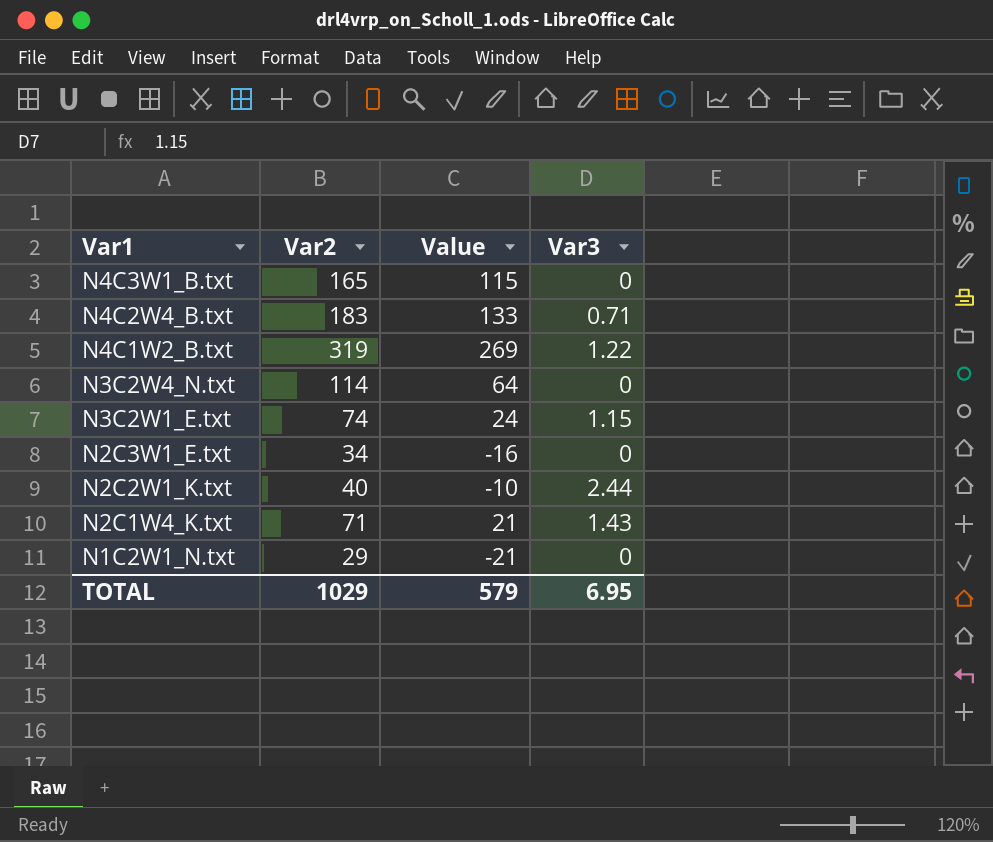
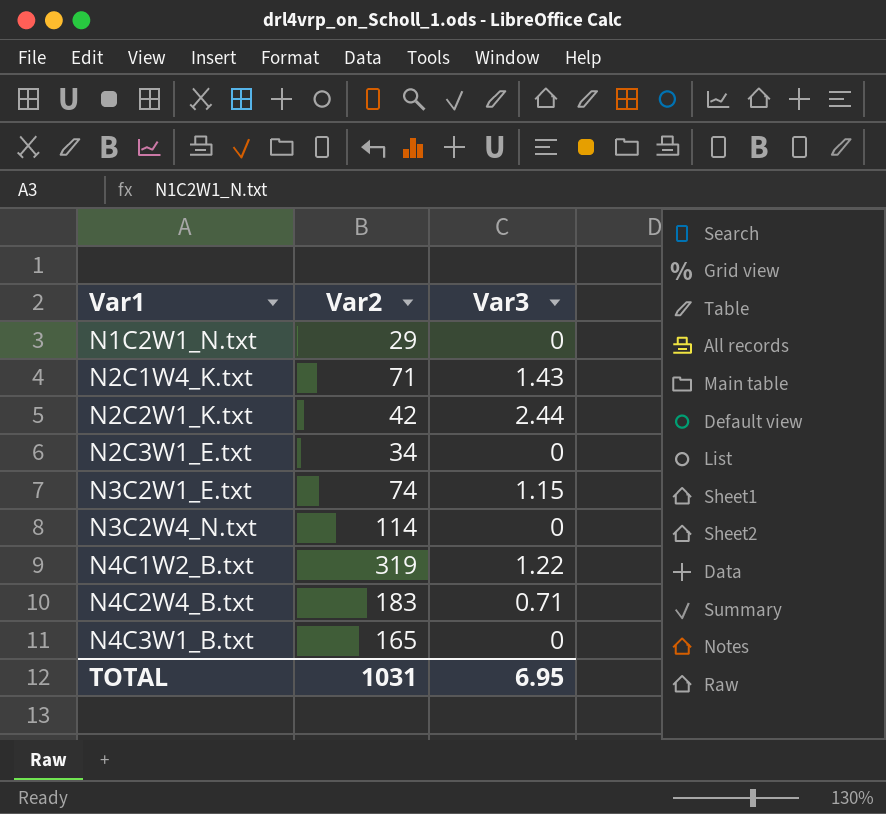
row order: Var1 descending -> Var1 ascending
column Value | formula: [Var2] - 50 -> none
N2C2W1_K.txt | Var2: 40 -> 42
TOTAL | Var2: 1029 -> 1031

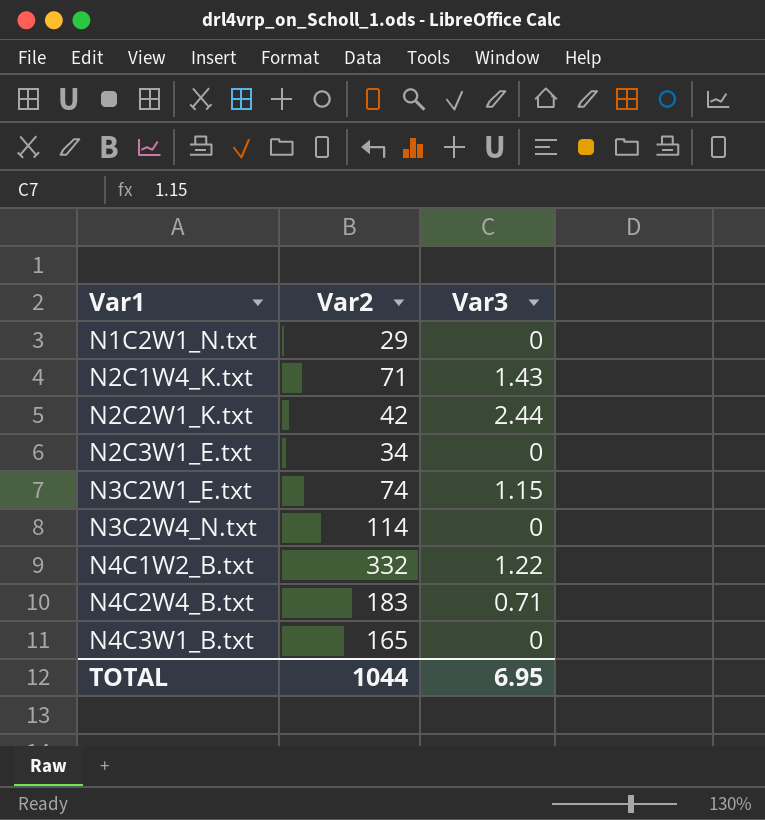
N4C1W2_B.txt | Var2: 319 -> 332
TOTAL | Var2: 1031 -> 1044

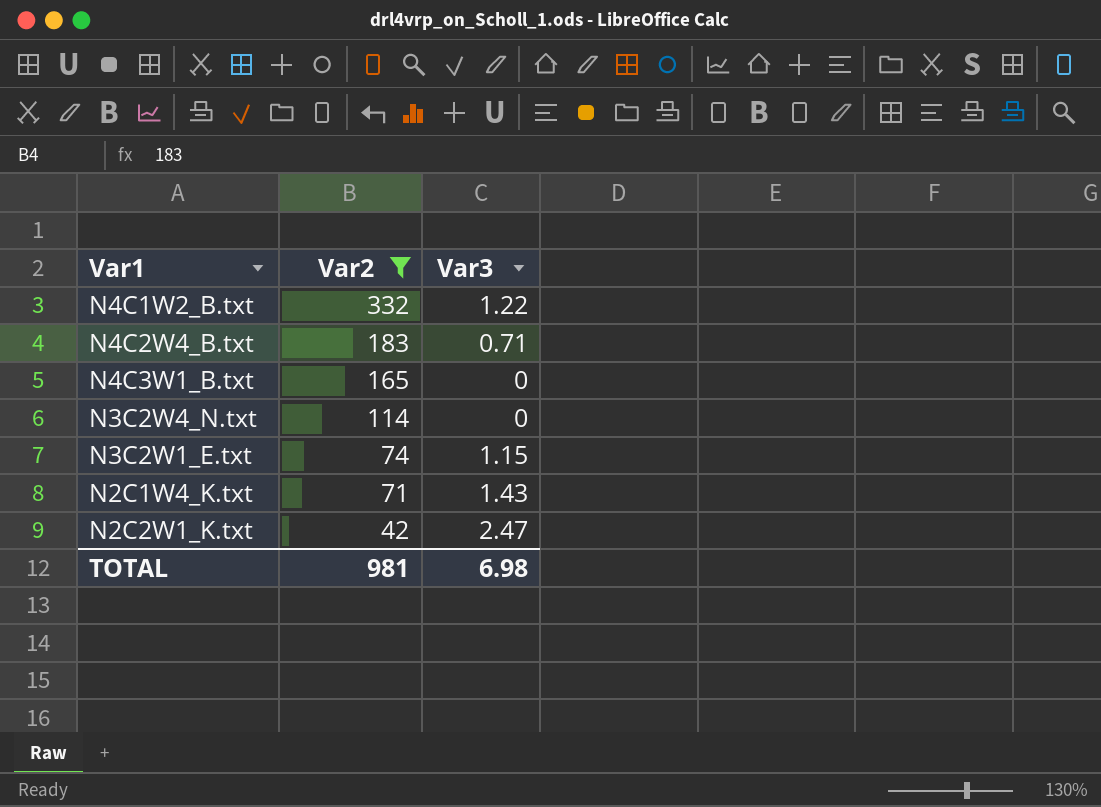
filter: none -> Var2 >= 42
row order: Var1 ascending -> Var2 descending
N2C2W1_K.txt | Var3: 2.44 -> 2.47
TOTAL | Var2: 1044 -> 981
TOTAL | Var3: 6.95 -> 6.98

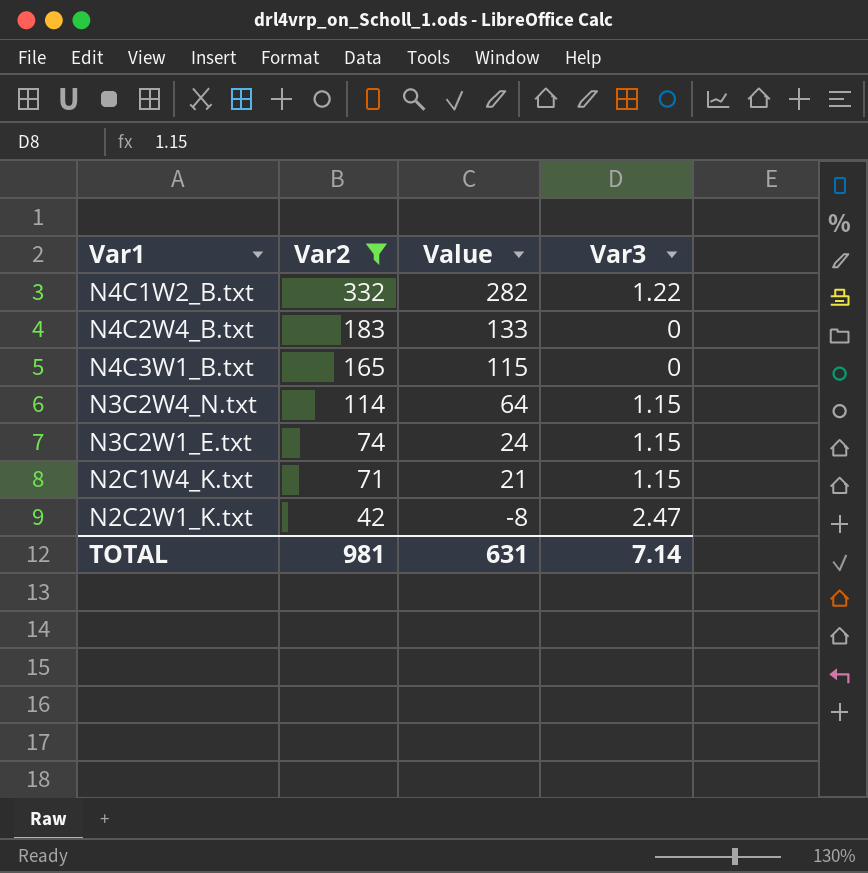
column Value | formula: none -> [Var2] - 50
N4C2W4_B.txt | Var3: 0.71 -> 0
N3C2W4_N.txt | Var3: 0 -> 1.15
N2C1W4_K.txt | Var3: 1.43 -> 1.15
TOTAL | Var3: 6.98 -> 7.14

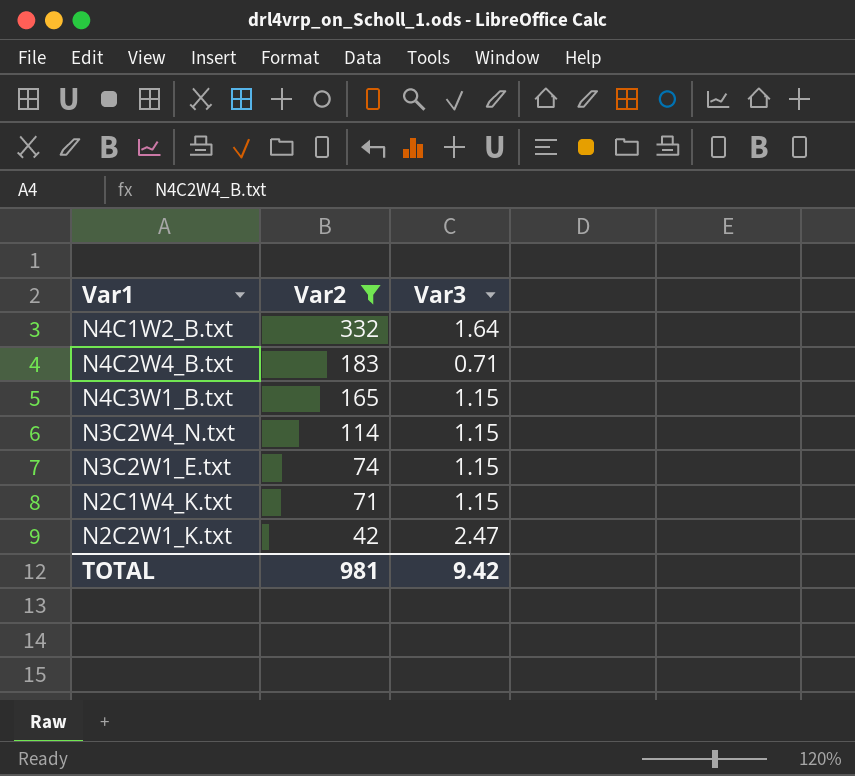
column Value | formula: [Var2] - 50 -> none
N4C1W2_B.txt | Var3: 1.22 -> 1.64
N4C2W4_B.txt | Var3: 0 -> 0.71
N4C3W1_B.txt | Var3: 0 -> 1.15
TOTAL | Var3: 7.14 -> 9.42

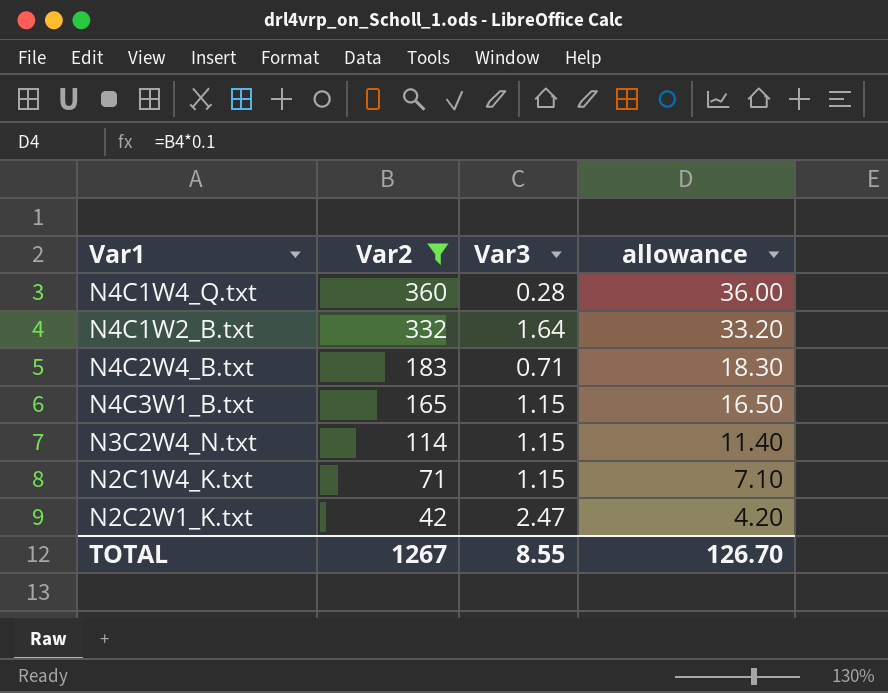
column allowance | formula: none -> [Var2] * 0.1
row N3C2W1_E.txt: 74 | 1.15 -> none
row N4C1W4_Q.txt: none -> 360 | 0.28 | 36.00
TOTAL | Var2: 981 -> 1267
TOTAL | Var3: 9.42 -> 8.55

